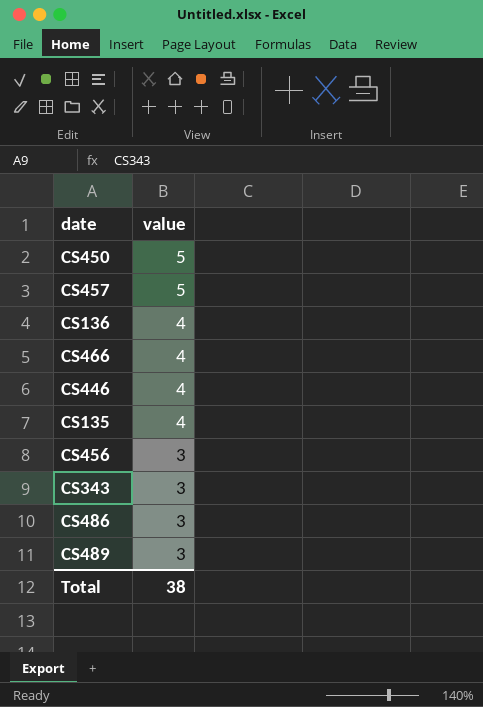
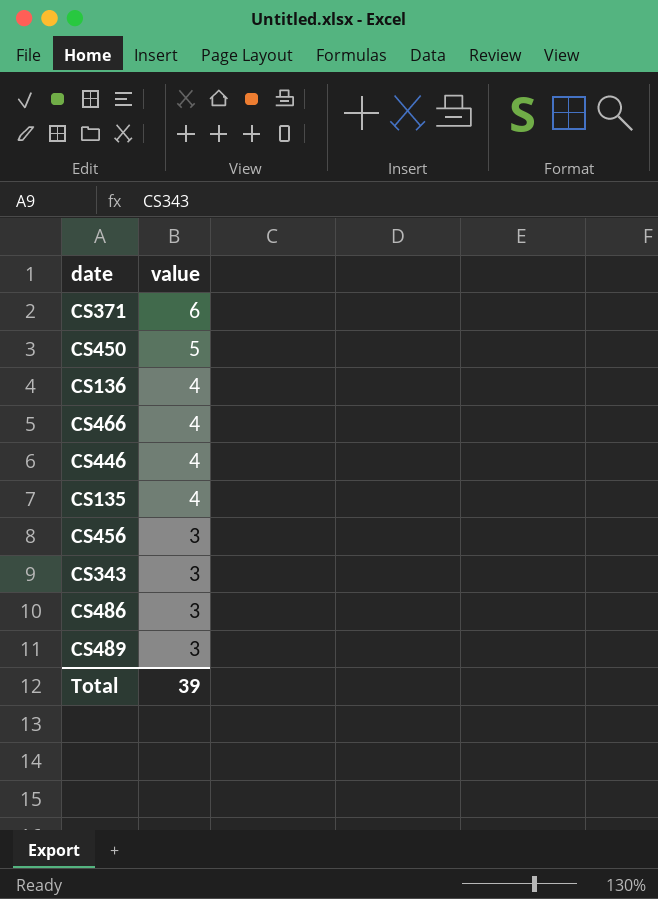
row CS457: 5 -> none
row CS371: none -> 6
Total | value: 38 -> 39

